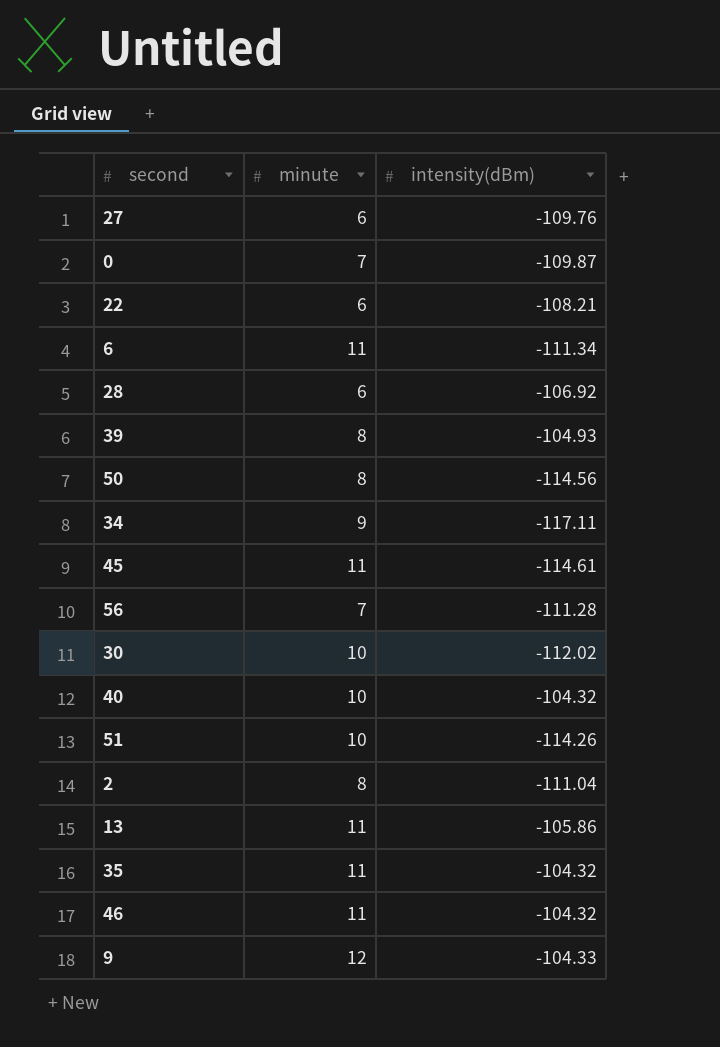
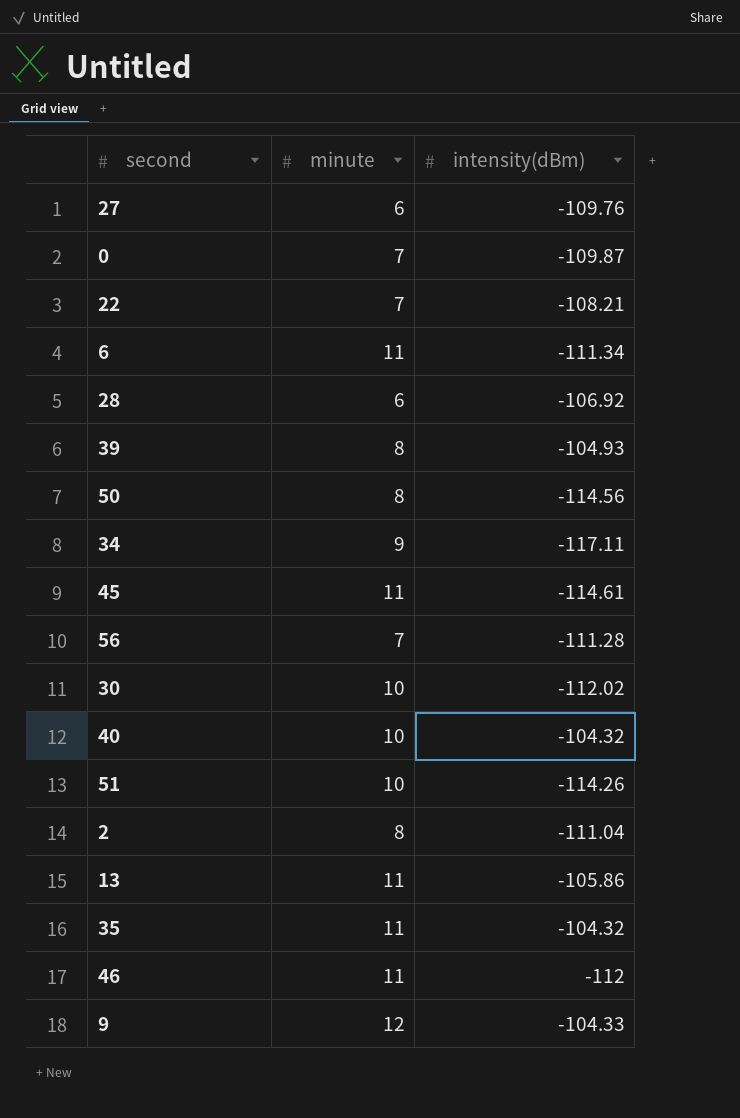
22 | minute: 6 -> 7
46 | intensity(dBm): -104.32 -> -112

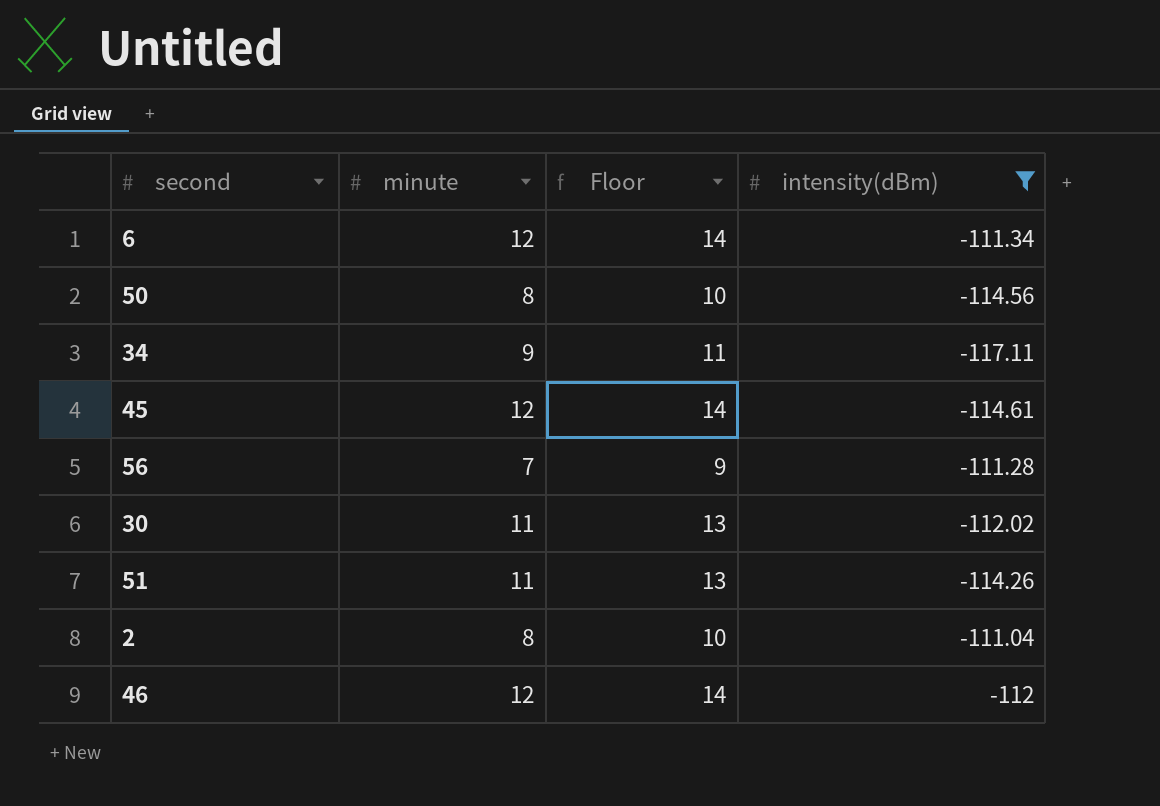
filter: none -> intensity(dBm) <= -111.04
column Floor | formula: none -> [minute] + 2
6 | minute: 11 -> 12
45 | minute: 11 -> 12
30 | minute: 10 -> 11
51 | minute: 10 -> 11
46 | minute: 11 -> 12

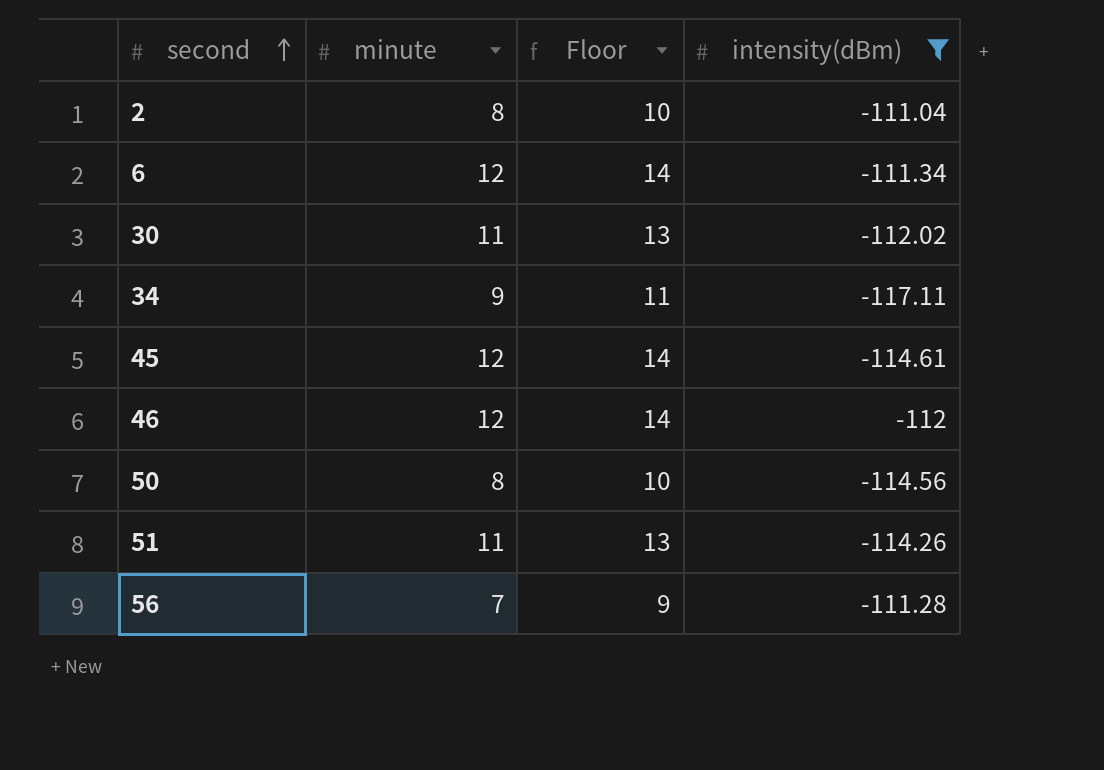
row order: none -> second ascending

